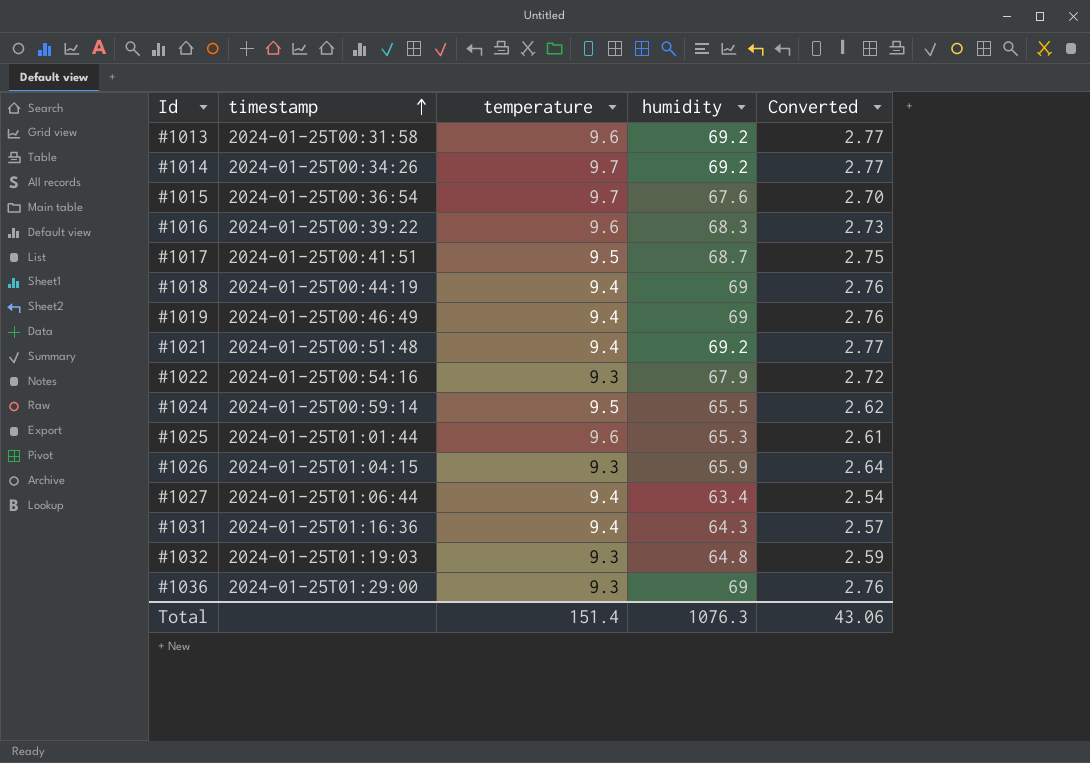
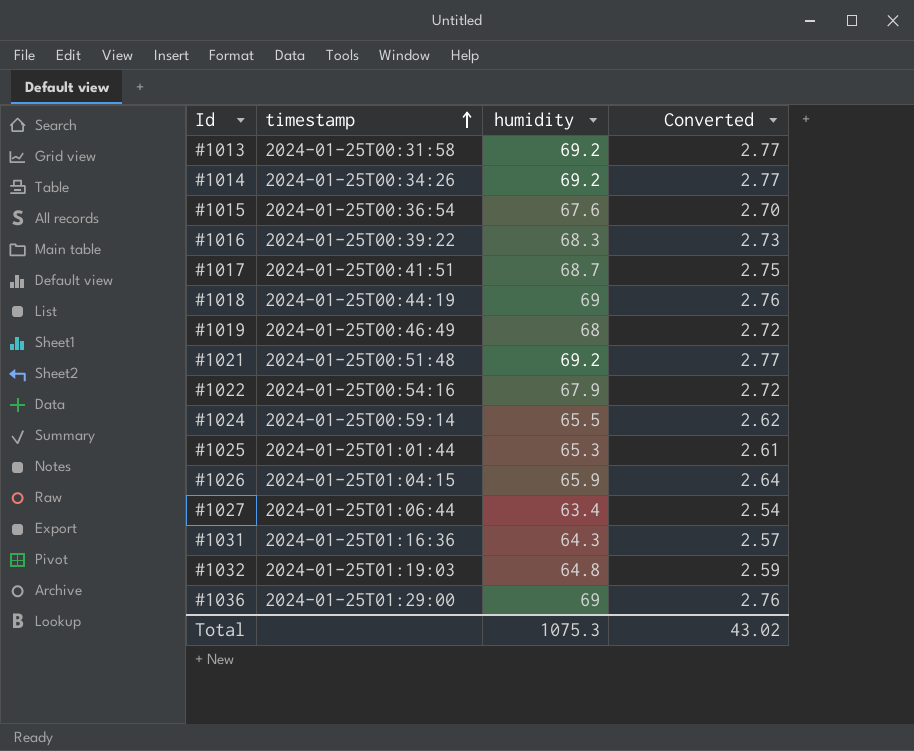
column temperature | position: 3 -> none
#1019 | humidity: 69 -> 68
#1019 | Converted: 2.76 -> 2.72
Total | humidity: 1076.3 -> 1075.3
Total | Converted: 43.06 -> 43.02

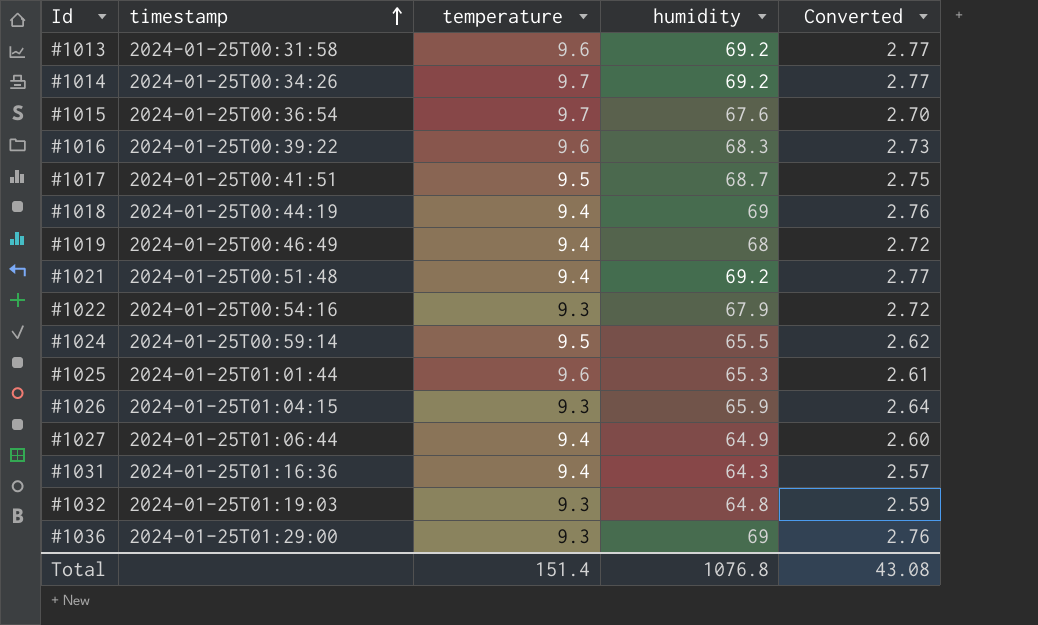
column temperature | position: none -> 3
#1027 | humidity: 63.4 -> 64.9
#1027 | Converted: 2.54 -> 2.60
Total | humidity: 1075.3 -> 1076.8
Total | Converted: 43.02 -> 43.08

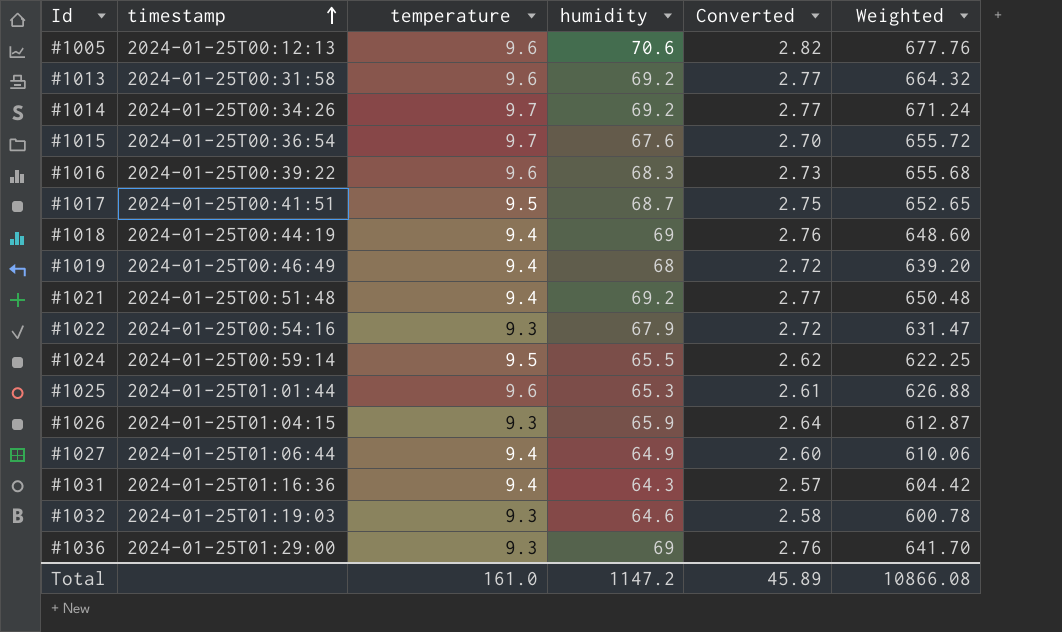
column Weighted | formula: none -> [temperature] * [humidity]
row #1005: none -> 2024-01-25T00:12:13 | 9.6 | 70.6 | 2.82 | 677.76
#1032 | humidity: 64.8 -> 64.6
#1032 | Converted: 2.59 -> 2.58
Total | temperature: 151.4 -> 161.0
Total | humidity: 1076.8 -> 1147.2
Total | Converted: 43.08 -> 45.89

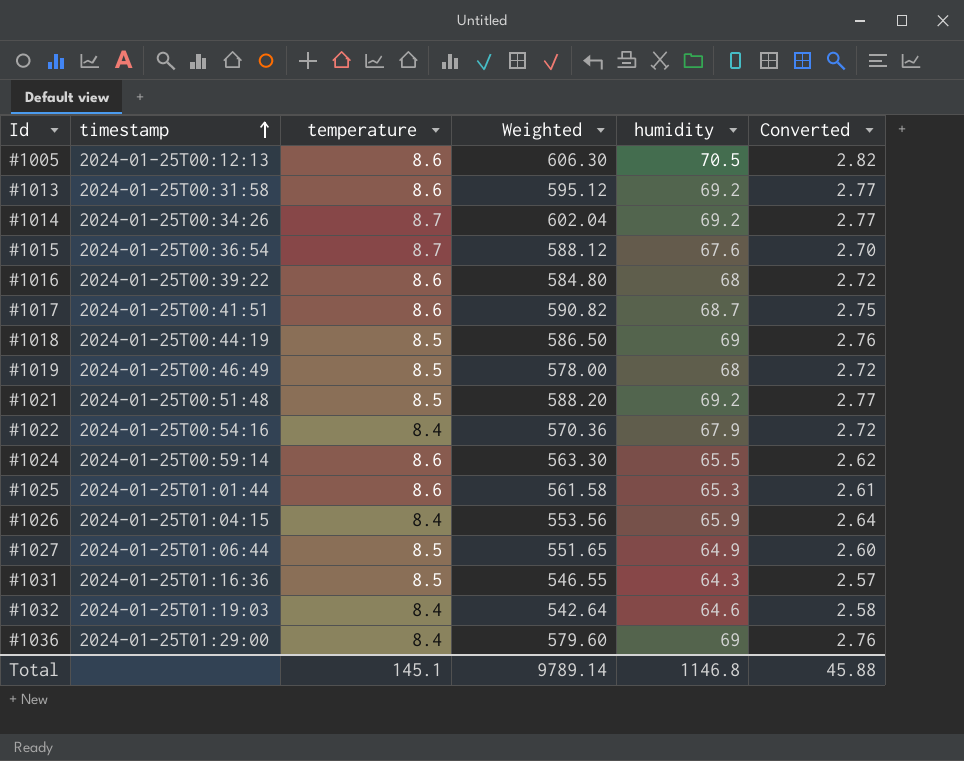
column Weighted | position: 6 -> 4
#1005 | temperature: 9.6 -> 8.6
#1005 | Weighted: 677.76 -> 606.30
#1005 | humidity: 70.6 -> 70.5
#1013 | temperature: 9.6 -> 8.6
#1013 | Weighted: 664.32 -> 595.12
#1014 | temperature: 9.7 -> 8.7
#1014 | Weighted: 671.24 -> 602.04
#1015 | temperature: 9.7 -> 8.7
#1015 | Weighted: 655.72 -> 588.12
#1016 | temperature: 9.6 -> 8.6
#1016 | Weighted: 655.68 -> 584.80
#1016 | humidity: 68.3 -> 68
#1016 | Converted: 2.73 -> 2.72
#1017 | temperature: 9.5 -> 8.6
#1017 | Weighted: 652.65 -> 590.82
#1018 | temperature: 9.4 -> 8.5
#1018 | Weighted: 648.60 -> 586.50
#1019 | temperature: 9.4 -> 8.5
#1019 | Weighted: 639.20 -> 578.00
#1021 | temperature: 9.4 -> 8.5
#1021 | Weighted: 650.48 -> 588.20
#1022 | temperature: 9.3 -> 8.4
#1022 | Weighted: 631.47 -> 570.36
#1024 | temperature: 9.5 -> 8.6
#1024 | Weighted: 622.25 -> 563.30
#1025 | temperature: 9.6 -> 8.6
#1025 | Weighted: 626.88 -> 561.58
#1026 | temperature: 9.3 -> 8.4
#1026 | Weighted: 612.87 -> 553.56
#1027 | temperature: 9.4 -> 8.5
#1027 | Weighted: 610.06 -> 551.65
#1031 | temperature: 9.4 -> 8.5
#1031 | Weighted: 604.42 -> 546.55
#1032 | temperature: 9.3 -> 8.4
#1032 | Weighted: 600.78 -> 542.64
#1036 | temperature: 9.3 -> 8.4
#1036 | Weighted: 641.70 -> 579.60
Total | temperature: 161.0 -> 145.1
Total | Weighted: 10866.08 -> 9789.14
Total | humidity: 1147.2 -> 1146.8
Total | Converted: 45.89 -> 45.88

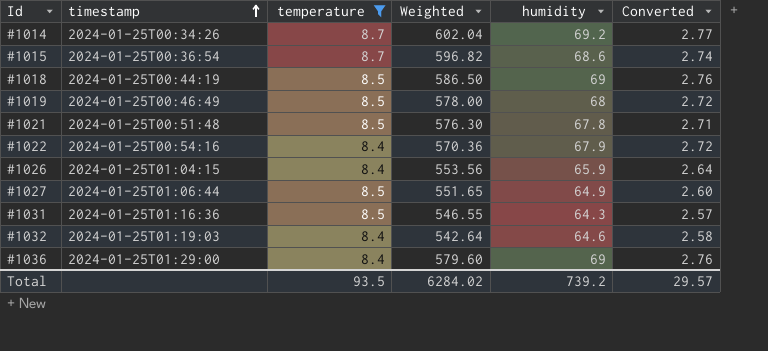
filter: none -> temperature != 8.6
#1015 | Weighted: 588.12 -> 596.82
#1015 | humidity: 67.6 -> 68.6
#1015 | Converted: 2.70 -> 2.74
#1021 | Weighted: 588.20 -> 576.30
#1021 | humidity: 69.2 -> 67.8
#1021 | Converted: 2.77 -> 2.71
Total | temperature: 145.1 -> 93.5
Total | Weighted: 9789.14 -> 6284.02
Total | humidity: 1146.8 -> 739.2
Total | Converted: 45.88 -> 29.57

